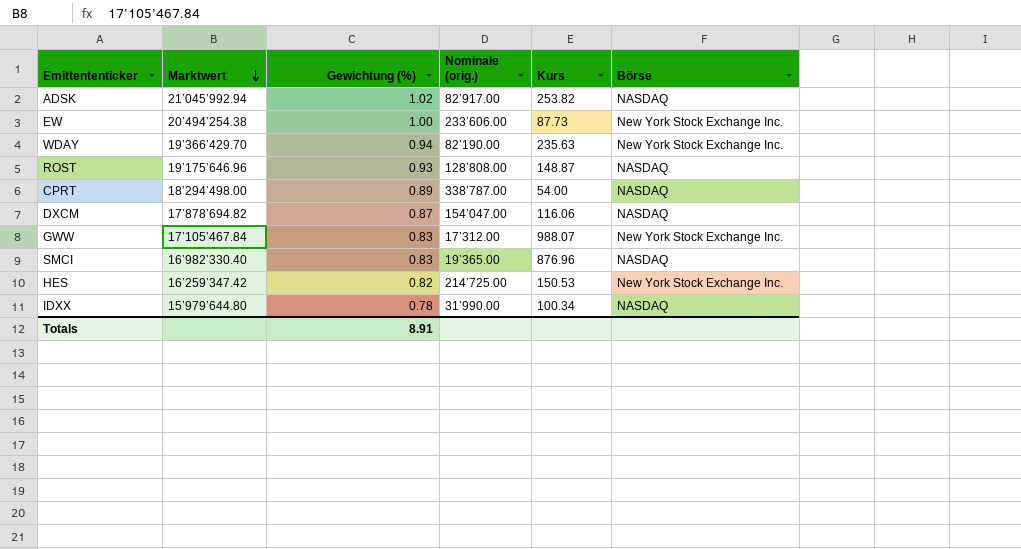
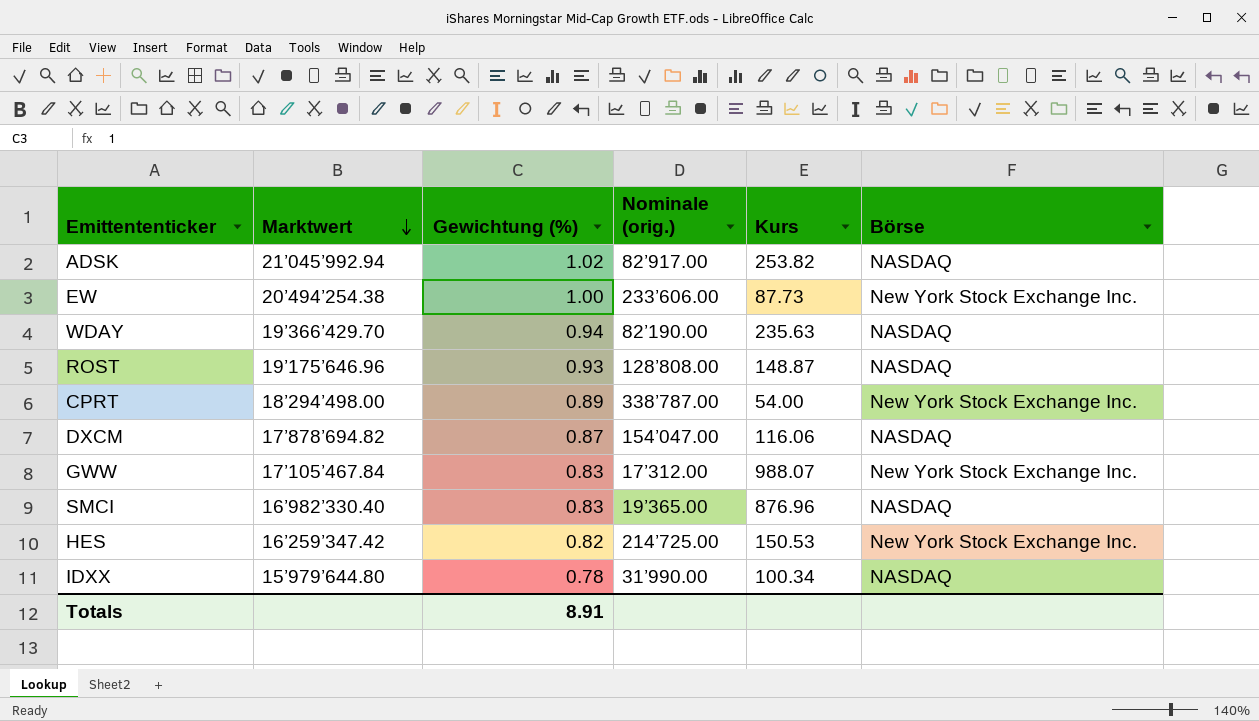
WDAY | Börse: New York Stock Exchange Inc. -> NASDAQ
CPRT | Börse: NASDAQ -> New York Stock Exchange Inc.

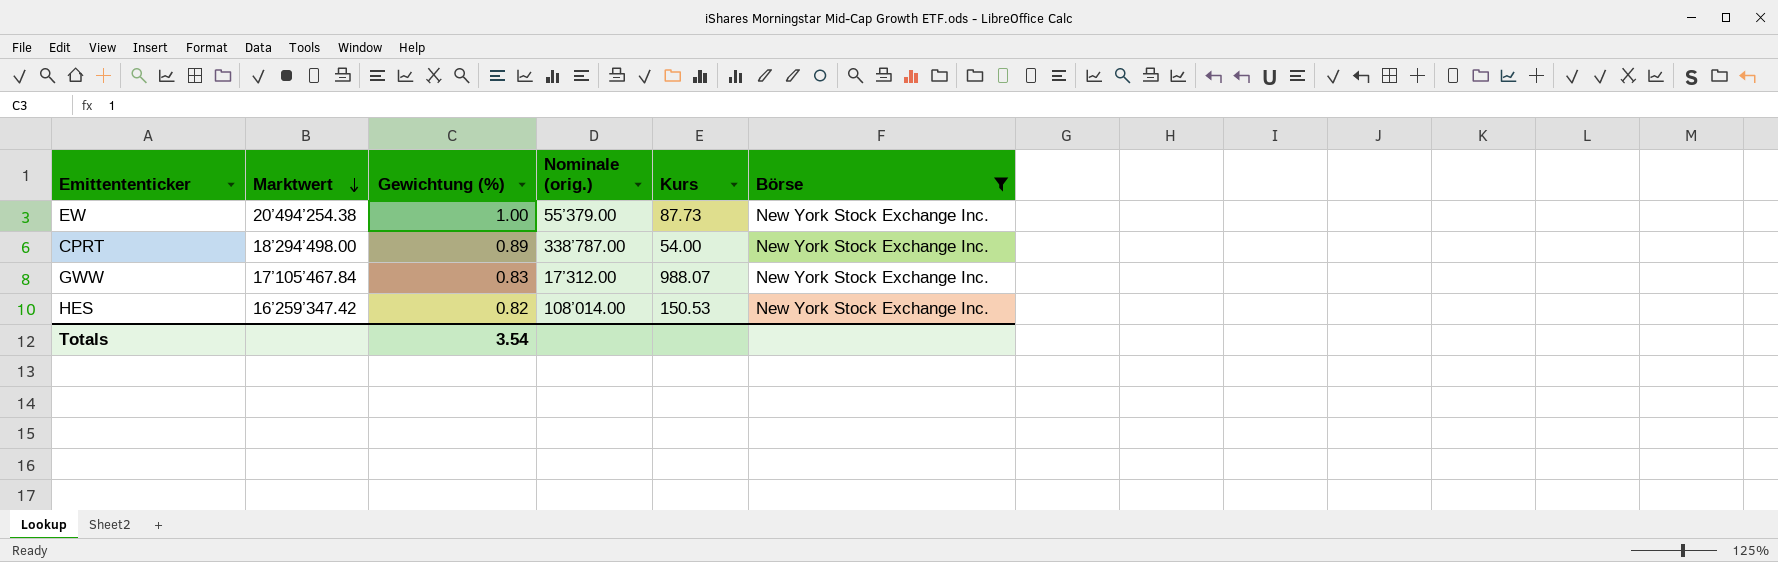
filter: none -> Börse = New York Stock Exchange Inc.
EW | Nominale (orig.): 233’606.00 -> 55’379.00
HES | Nominale (orig.): 214’725.00 -> 108’014.00
Totals | Gewichtung (%): 8.91 -> 3.54

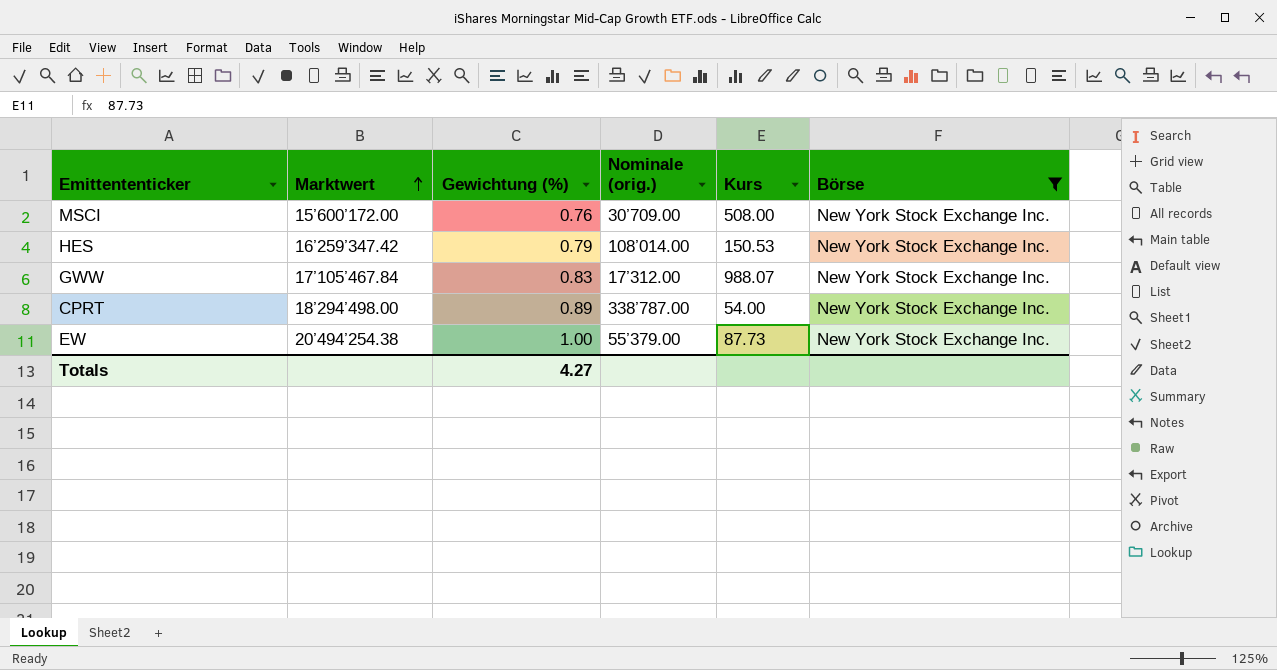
row order: Marktwert descending -> Marktwert ascending
row MSCI: none -> 15’600’172.00 | 0.76 | 30’709.00 | 508.00 | New York Stock Exchange Inc.
HES | Gewichtung (%): 0.82 -> 0.79
Totals | Gewichtung (%): 3.54 -> 4.27

